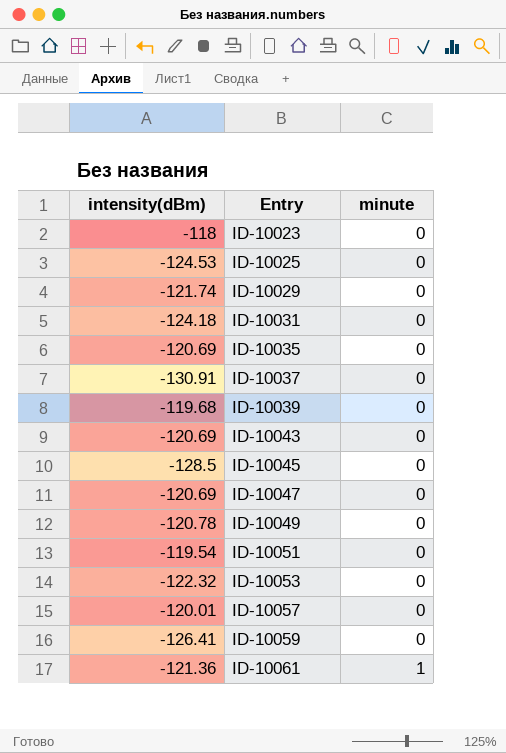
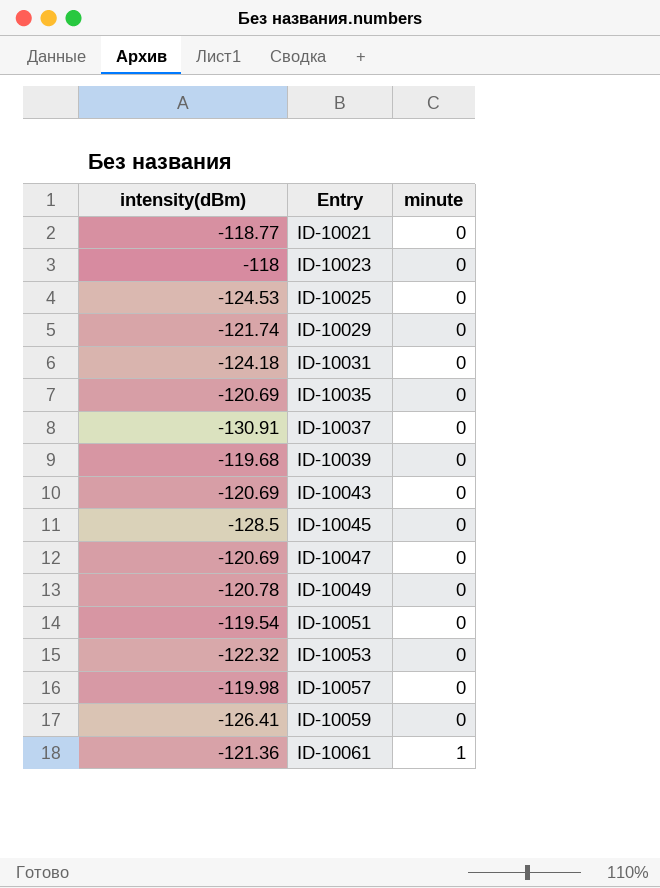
row ID-10021: none -> -118.77 | 0
ID-10057 | intensity(dBm): -120.01 -> -119.98

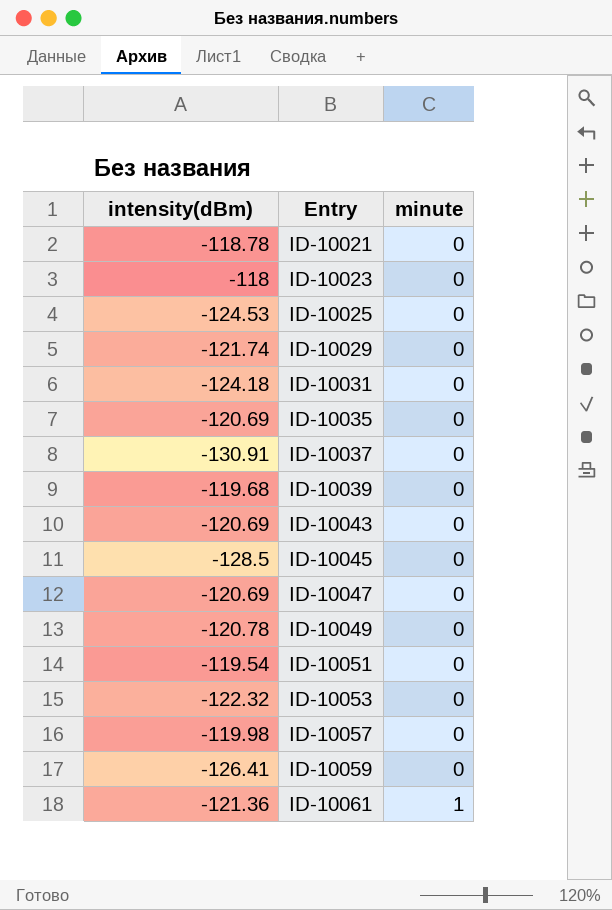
ID-10021 | intensity(dBm): -118.77 -> -118.78

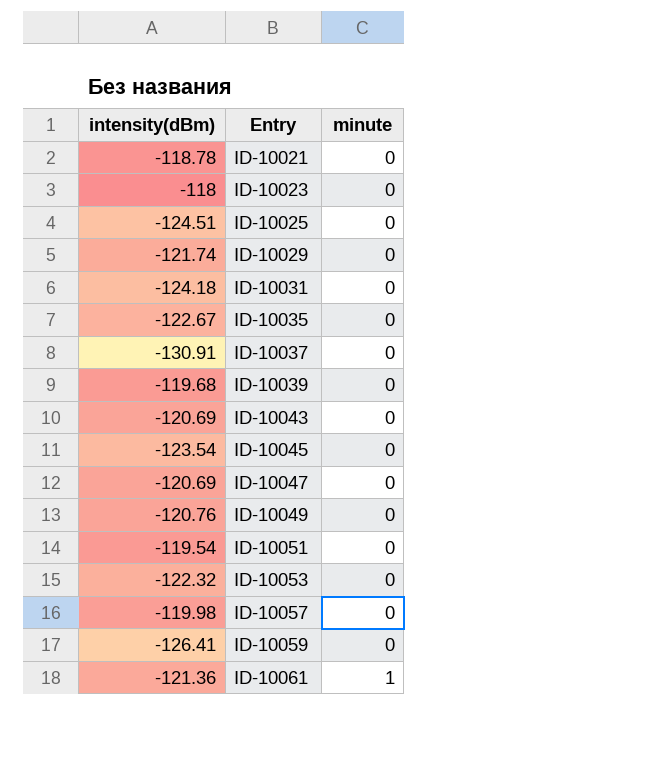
ID-10025 | intensity(dBm): -124.53 -> -124.51
ID-10035 | intensity(dBm): -120.69 -> -122.67
ID-10045 | intensity(dBm): -128.5 -> -123.54
ID-10049 | intensity(dBm): -120.78 -> -120.76

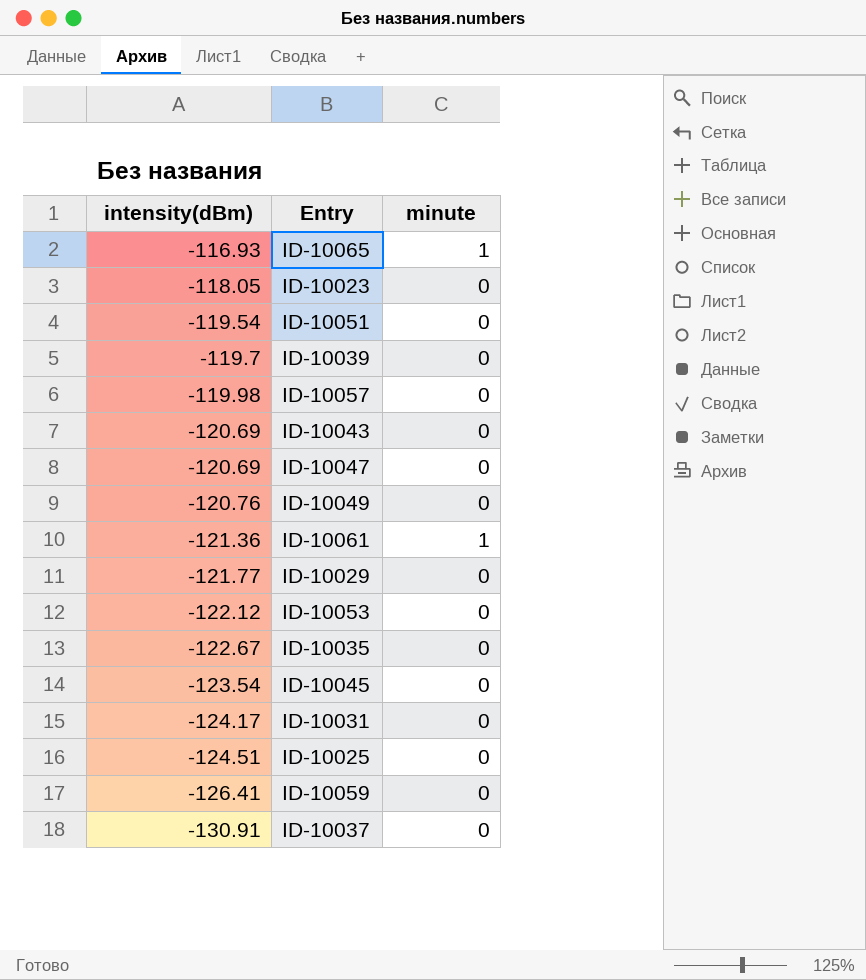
row order: Entry ascending -> intensity(dBm) descending
row ID-10021: -118.78 | 0 -> none
row ID-10065: none -> -116.93 | 1
ID-10023 | intensity(dBm): -118 -> -118.05
ID-10039 | intensity(dBm): -119.68 -> -119.7
ID-10029 | intensity(dBm): -121.74 -> -121.77
ID-10053 | intensity(dBm): -122.32 -> -122.12
ID-10031 | intensity(dBm): -124.18 -> -124.17

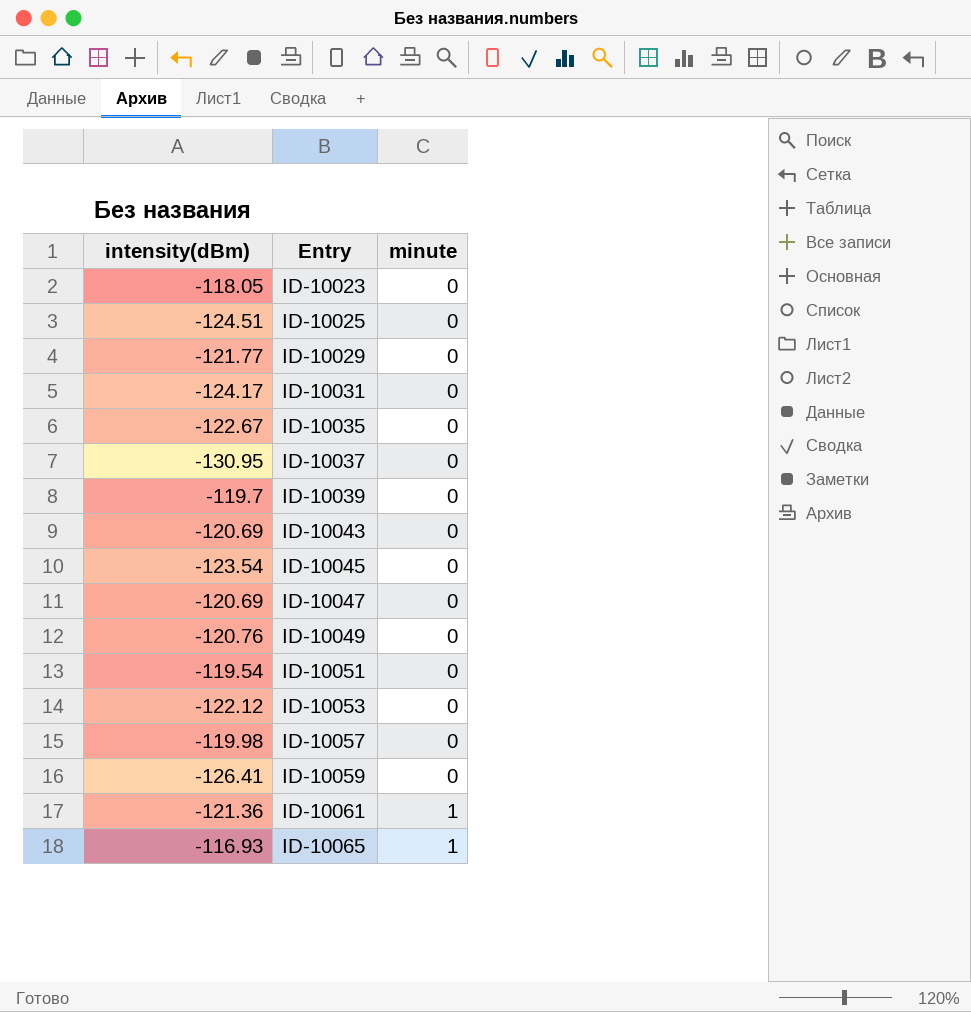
row order: intensity(dBm) descending -> Entry ascending
ID-10037 | intensity(dBm): -130.91 -> -130.95

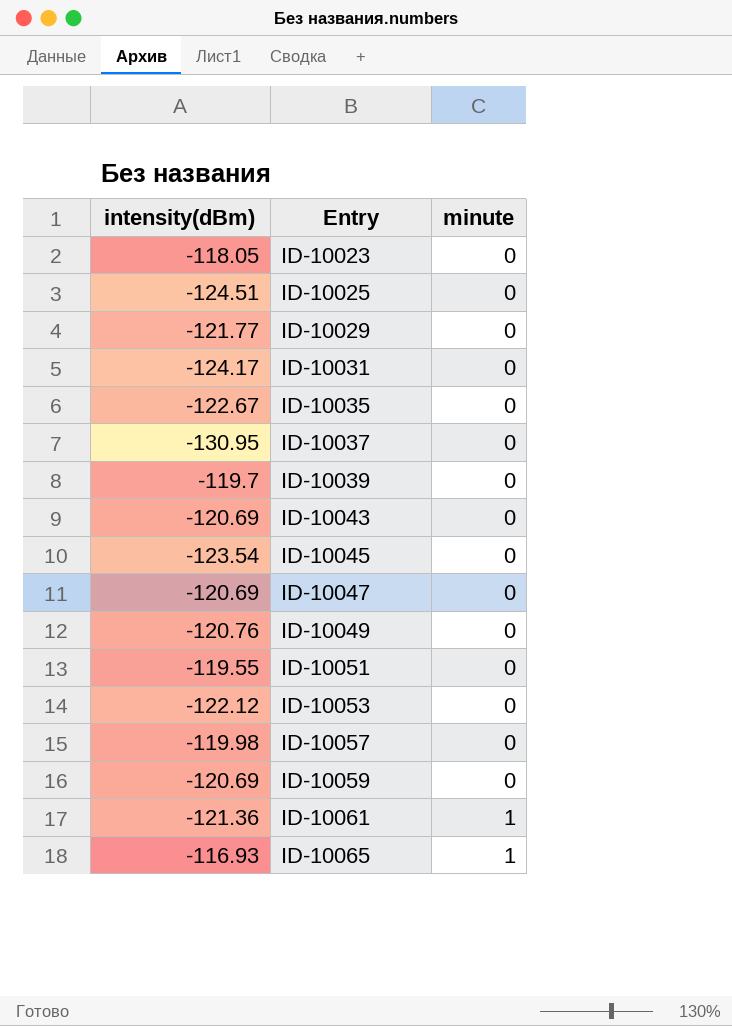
ID-10051 | intensity(dBm): -119.54 -> -119.55
ID-10059 | intensity(dBm): -126.41 -> -120.69

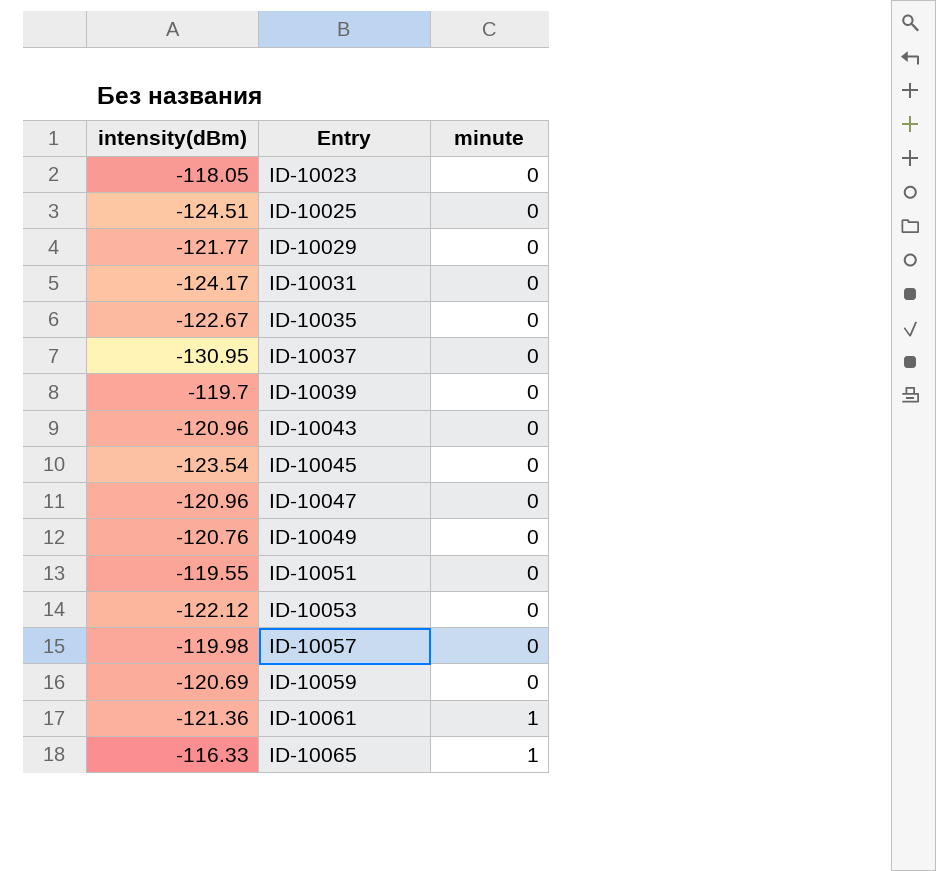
ID-10043 | intensity(dBm): -120.69 -> -120.96
ID-10047 | intensity(dBm): -120.69 -> -120.96
ID-10065 | intensity(dBm): -116.93 -> -116.33

